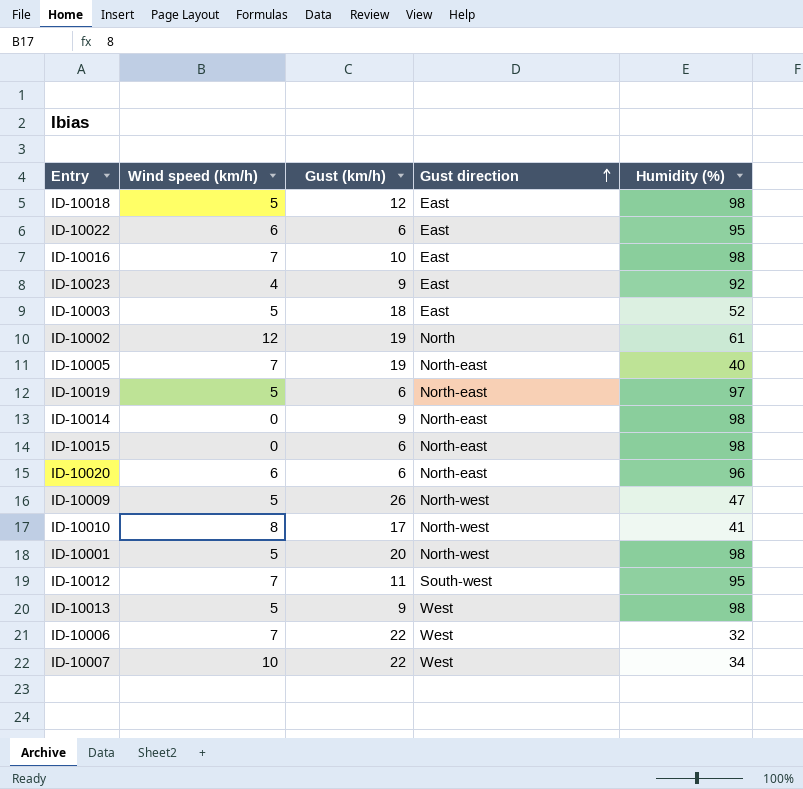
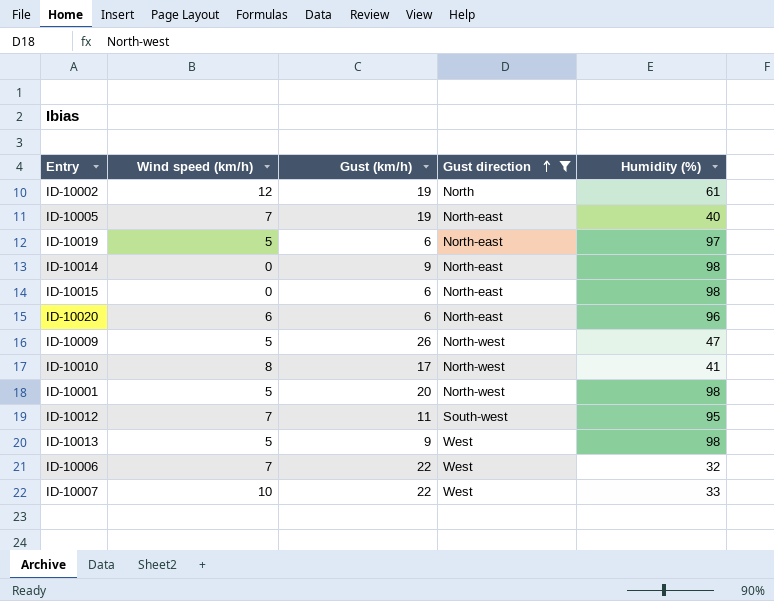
filter: none -> Gust direction != East
ID-10007 | Humidity (%): 34 -> 33

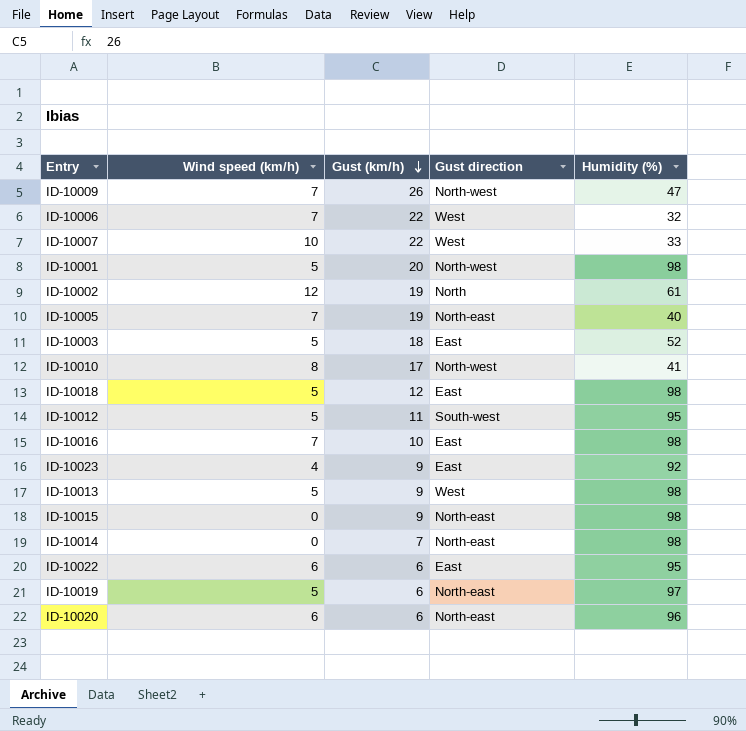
filter: Gust direction != East -> none
row order: Gust direction ascending -> Gust (km/h) descending
ID-10009 | Wind speed (km/h): 5 -> 7
ID-10012 | Wind speed (km/h): 7 -> 5
ID-10015 | Gust (km/h): 6 -> 9
ID-10014 | Gust (km/h): 9 -> 7

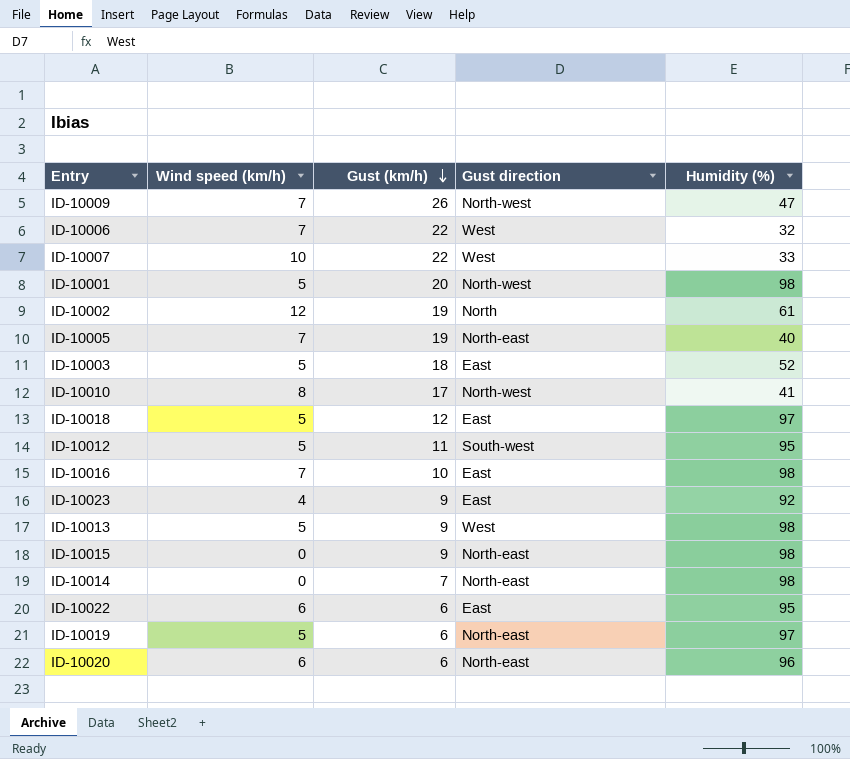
ID-10018 | Humidity (%): 98 -> 97

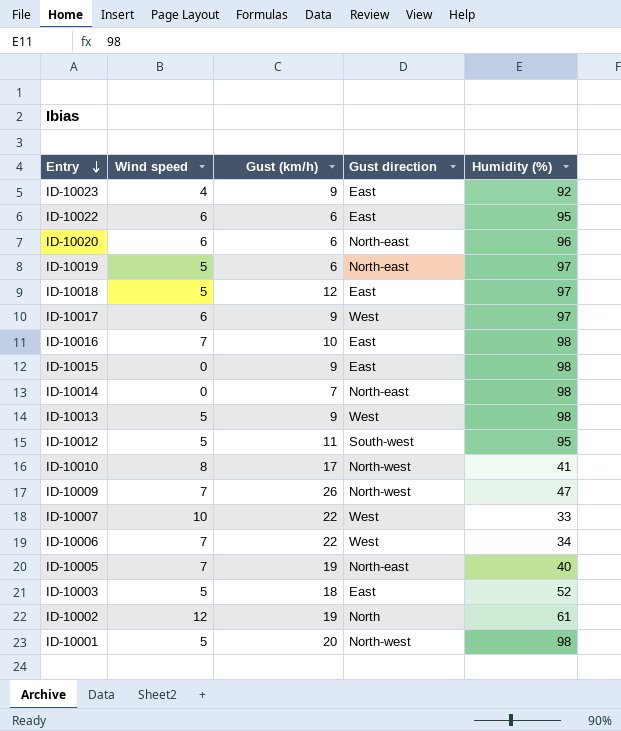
row order: Gust (km/h) descending -> Entry descending
column name: Wind speed (km/h) -> Wind speed
row ID-10017: none -> 6 | 9 | West | 97
ID-10015 | Gust direction: North-east -> East
ID-10006 | Humidity (%): 32 -> 34

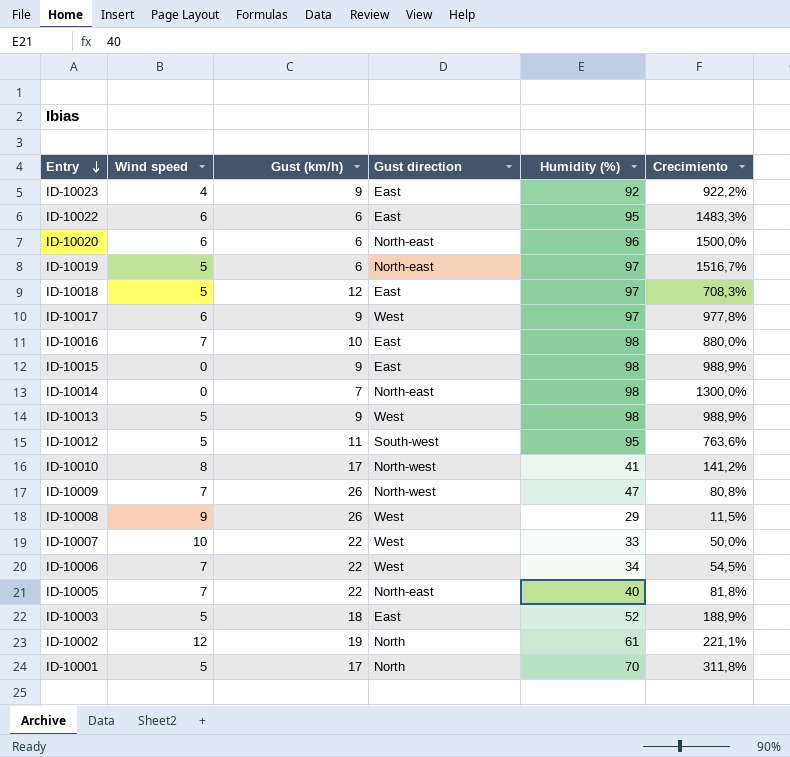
column Crecimiento | formula: none -> ([Humidity (%)] - [Gust (km/h)]) / [Gust (km/h)]
row ID-10008: none -> 9 | 26 | West | 29 | 11,5%
ID-10005 | Gust (km/h): 19 -> 22
ID-10001 | Gust (km/h): 20 -> 17
ID-10001 | Gust direction: North-west -> North
ID-10001 | Humidity (%): 98 -> 70

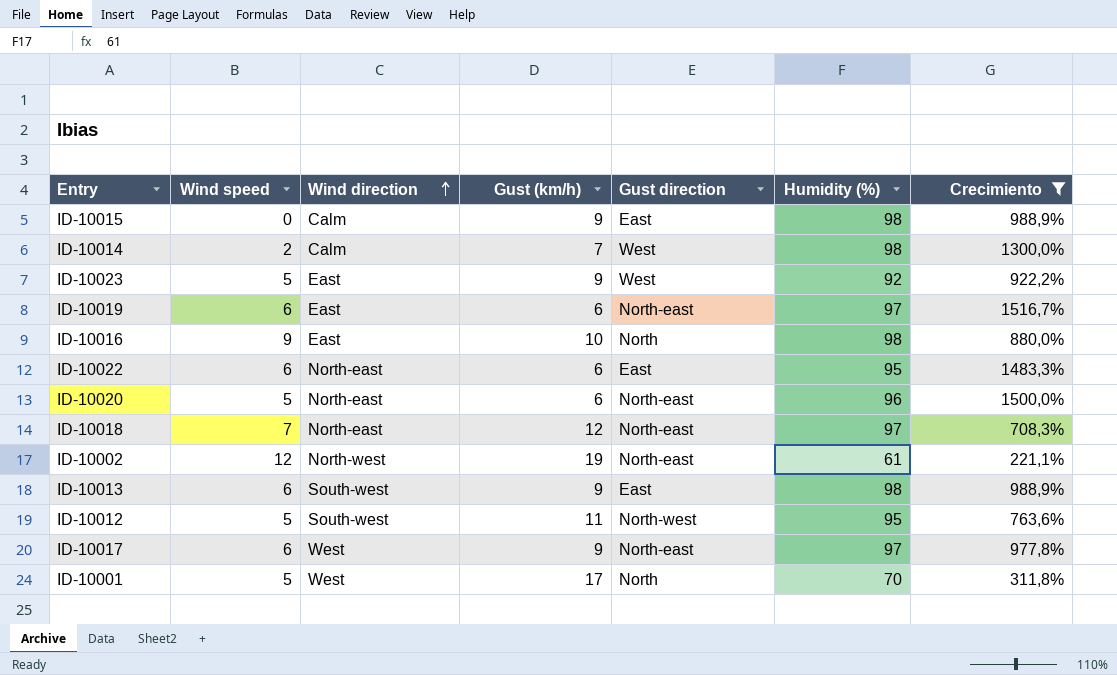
filter: none -> Crecimiento >= 221,1%
row order: Entry descending -> Wind direction ascending
column Wind direction | position: none -> 3
ID-10014 | Wind speed: 0 -> 2
ID-10014 | Gust direction: North-east -> West
ID-10023 | Wind speed: 4 -> 5
ID-10023 | Gust direction: East -> West
ID-10019 | Wind speed: 5 -> 6
ID-10016 | Wind speed: 7 -> 9
ID-10016 | Gust direction: East -> North
ID-10020 | Wind speed: 6 -> 5
ID-10018 | Wind speed: 5 -> 7
ID-10018 | Gust direction: East -> North-east
ID-10002 | Gust direction: North -> North-east
ID-10013 | Wind speed: 5 -> 6
ID-10013 | Gust direction: West -> East
ID-10012 | Gust direction: South-west -> North-west
ID-10017 | Gust direction: West -> North-east

